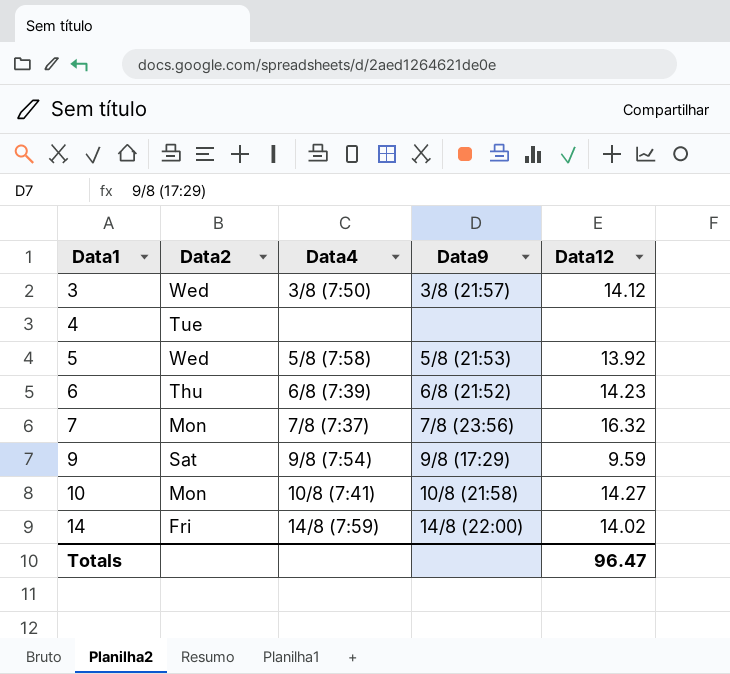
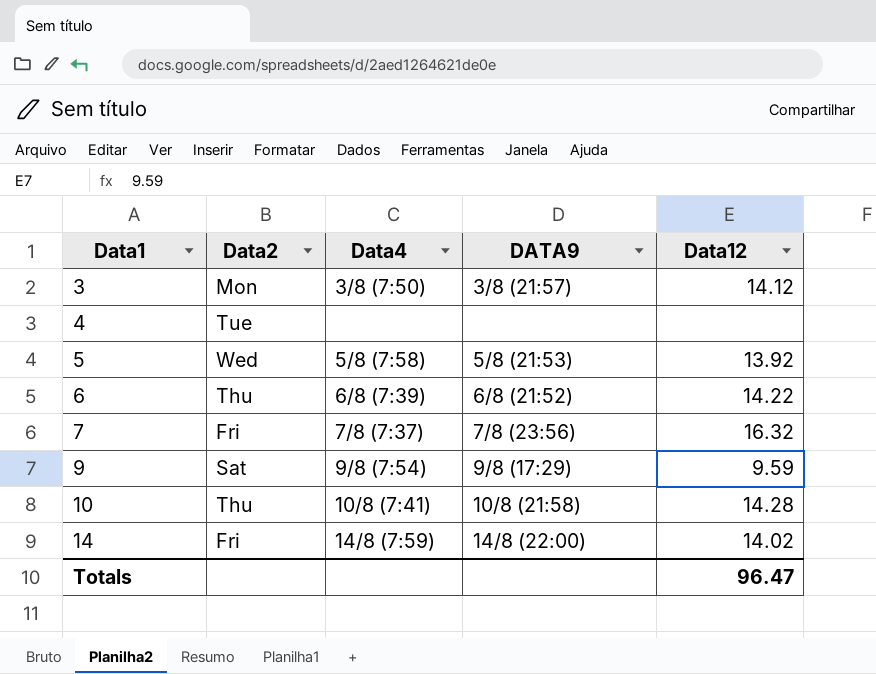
column name: Data9 -> DATA9
3 | Data2: Wed -> Mon
6 | Data12: 14.23 -> 14.22
7 | Data2: Mon -> Fri
10 | Data2: Mon -> Thu
10 | Data12: 14.27 -> 14.28

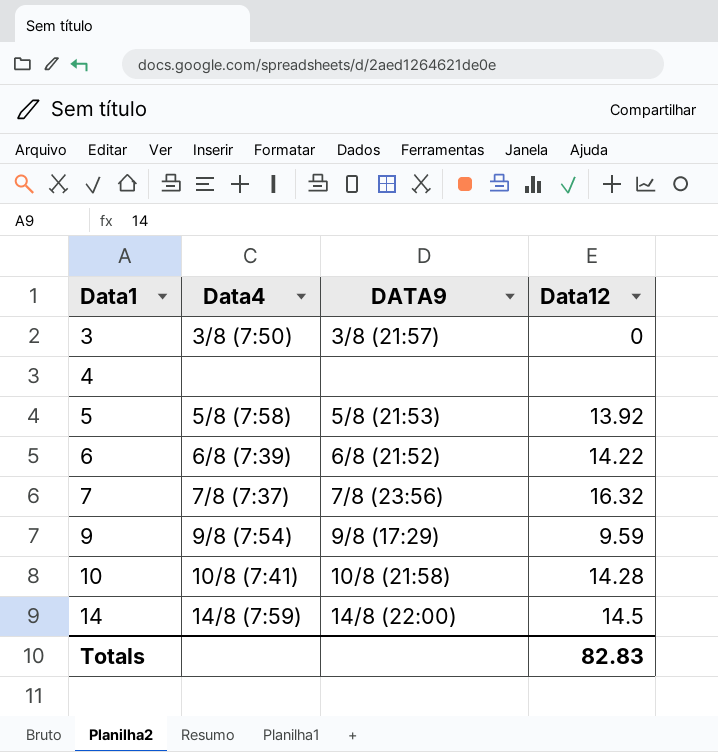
column Data2 | position: 2 -> none
3 | Data12: 14.12 -> 0
14 | Data12: 14.02 -> 14.5
Totals | Data12: 96.47 -> 82.83

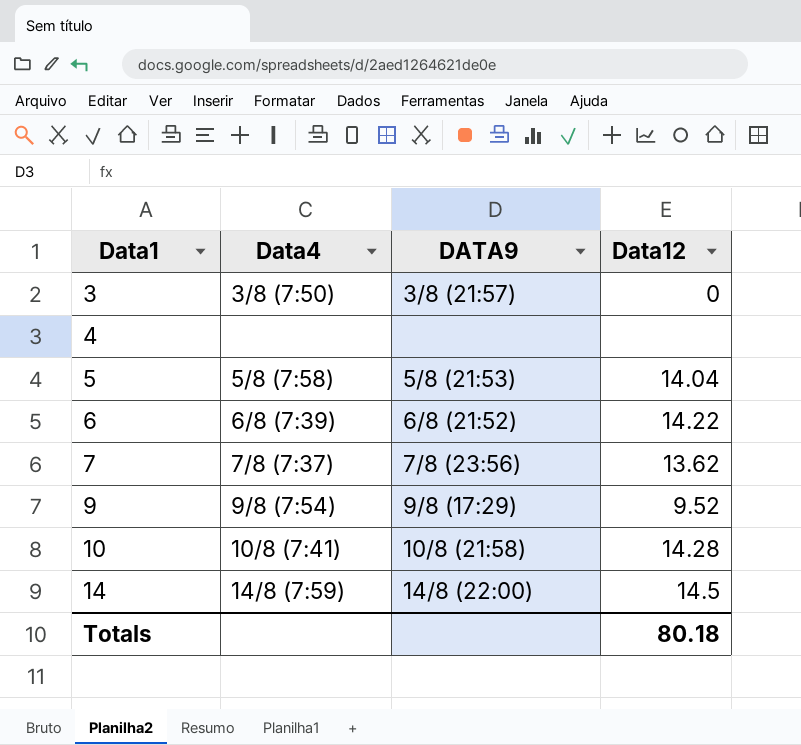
5 | Data12: 13.92 -> 14.04
7 | Data12: 16.32 -> 13.62
9 | Data12: 9.59 -> 9.52
Totals | Data12: 82.83 -> 80.18

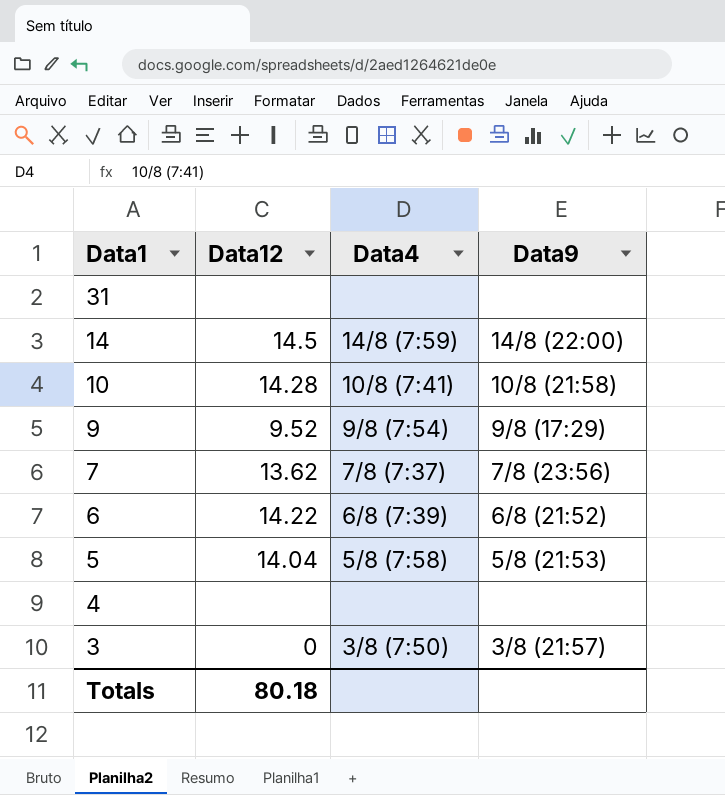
row order: Data1 ascending -> Data1 descending
column Data12 | position: 4 -> 2
column name: DATA9 -> Data9
row 31: none -> none | none | none

